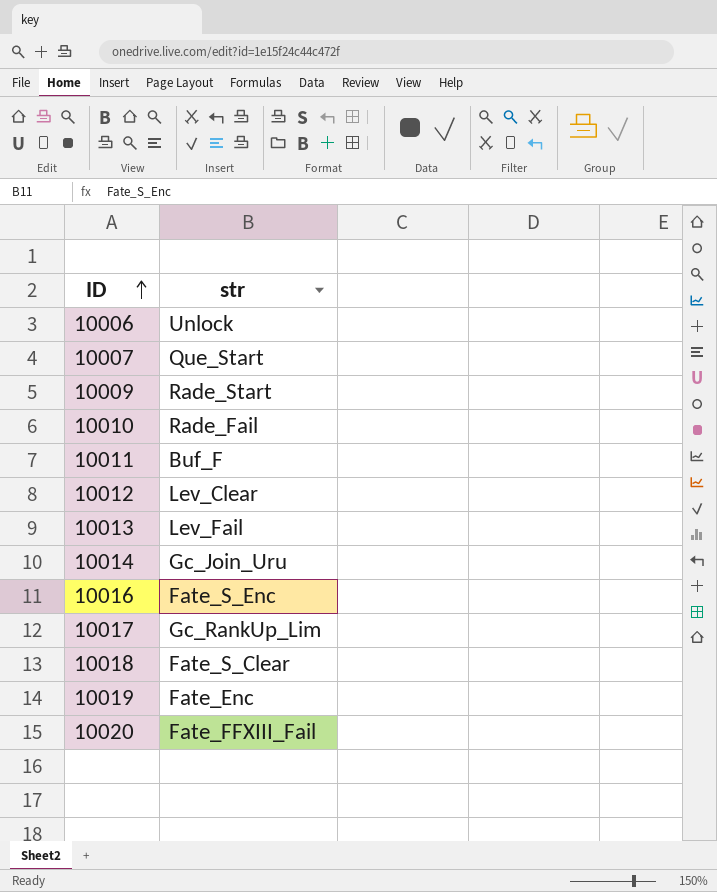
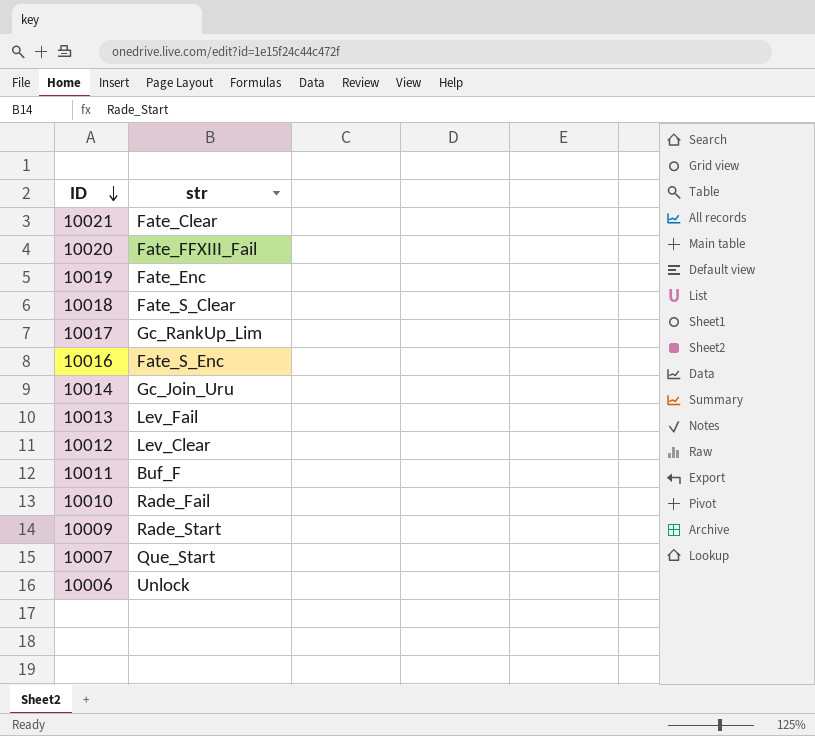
row order: ID ascending -> ID descending
row 10021: none -> Fate_Clear

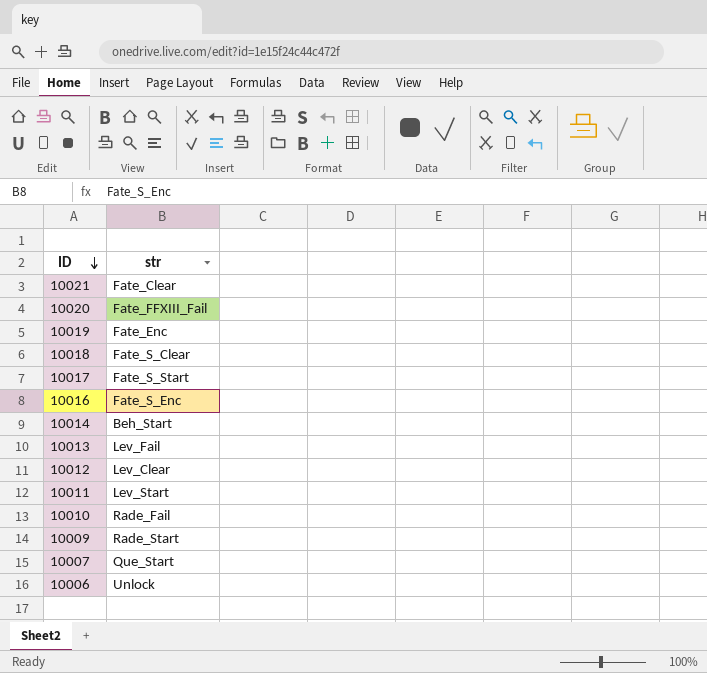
10017 | str: Gc_RankUp_Lim -> Fate_S_Start
10014 | str: Gc_Join_Uru -> Beh_Start
10011 | str: Buf_F -> Lev_Start

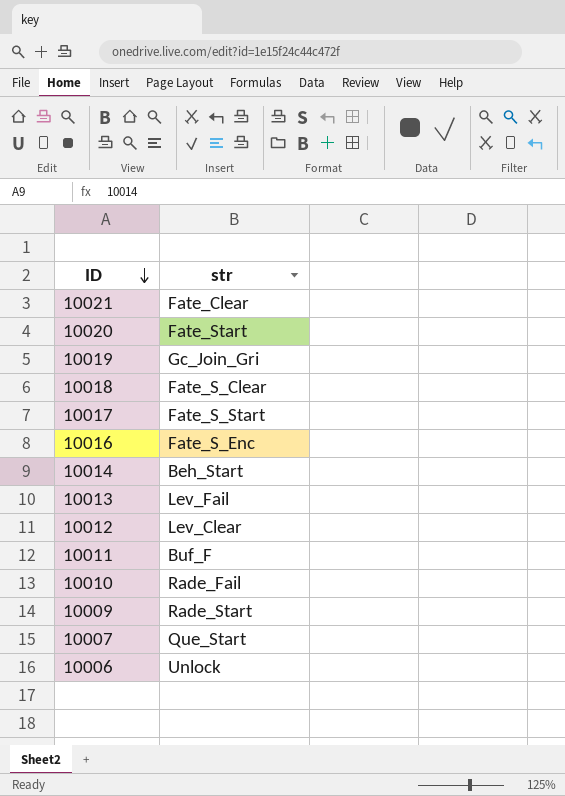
10020 | str: Fate_FFXIII_Fail -> Fate_Start
10019 | str: Fate_Enc -> Gc_Join_Gri
10011 | str: Lev_Start -> Buf_F

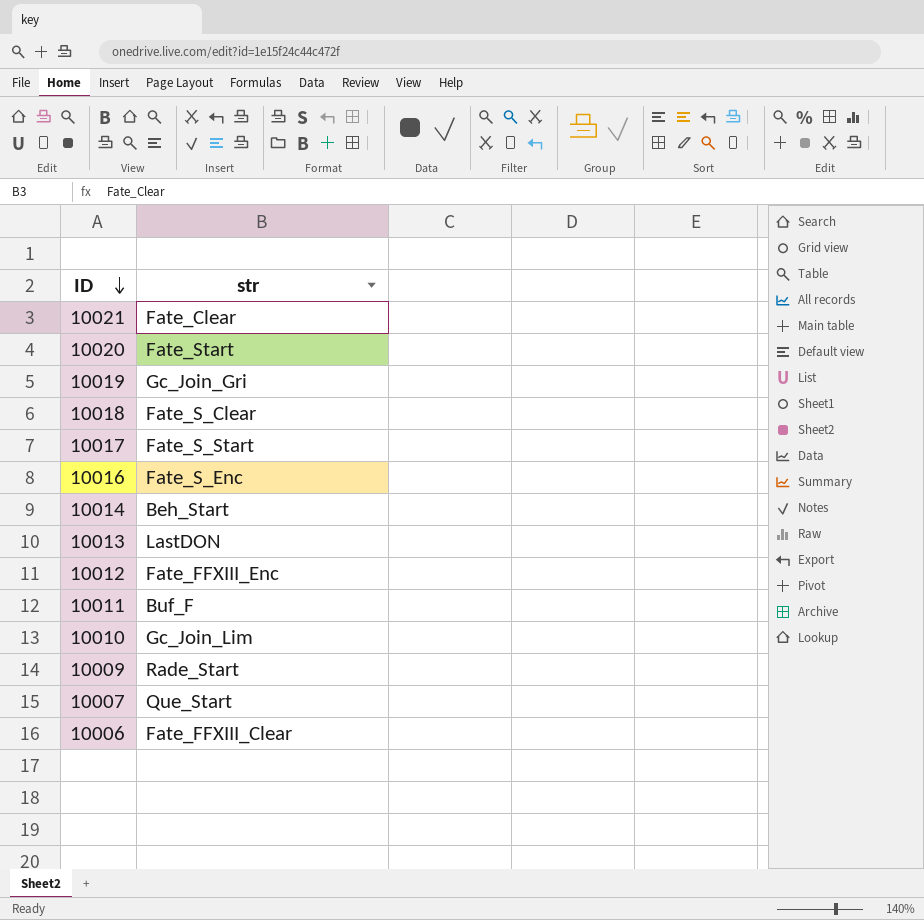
10013 | str: Lev_Fail -> LastDON
10012 | str: Lev_Clear -> Fate_FFXIII_Enc
10010 | str: Rade_Fail -> Gc_Join_Lim
10006 | str: Unlock -> Fate_FFXIII_Clear

